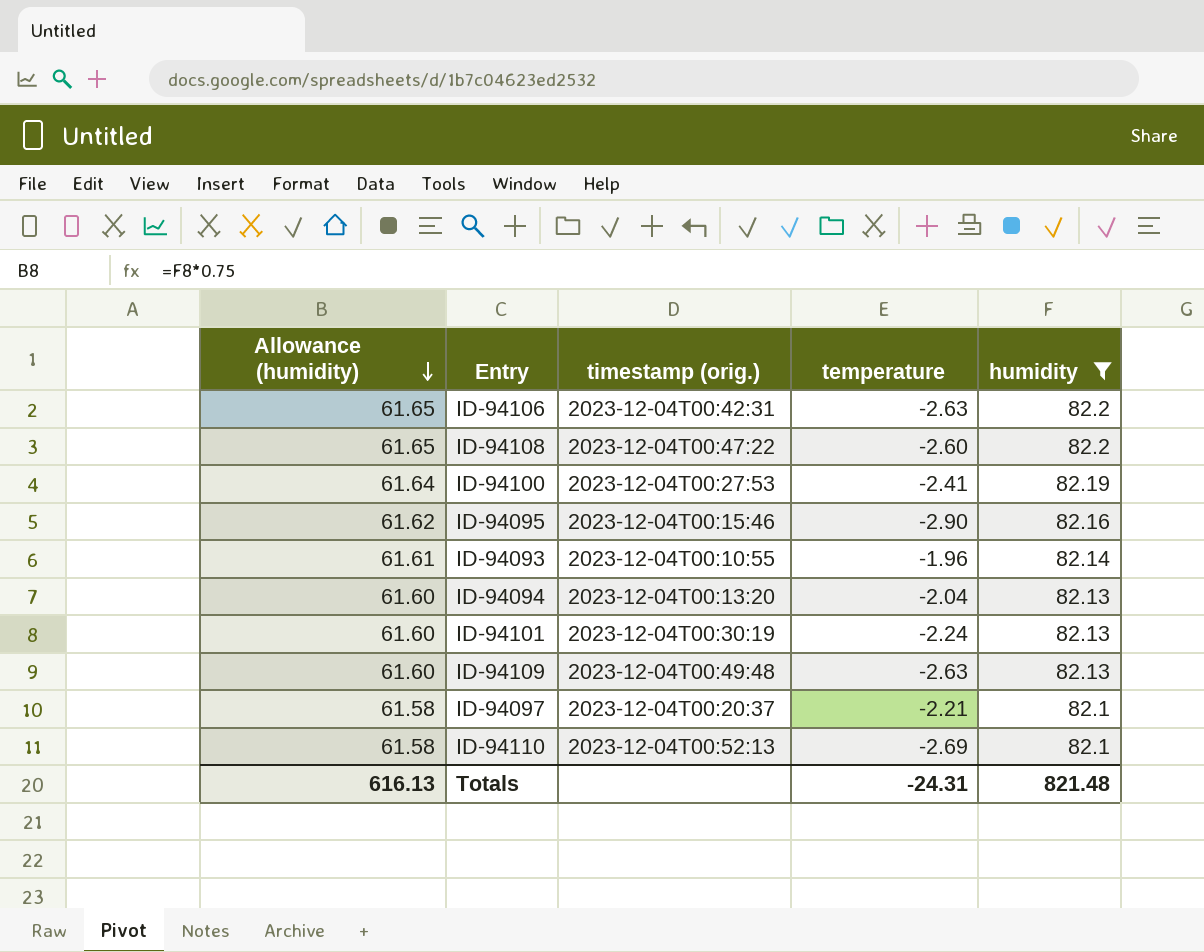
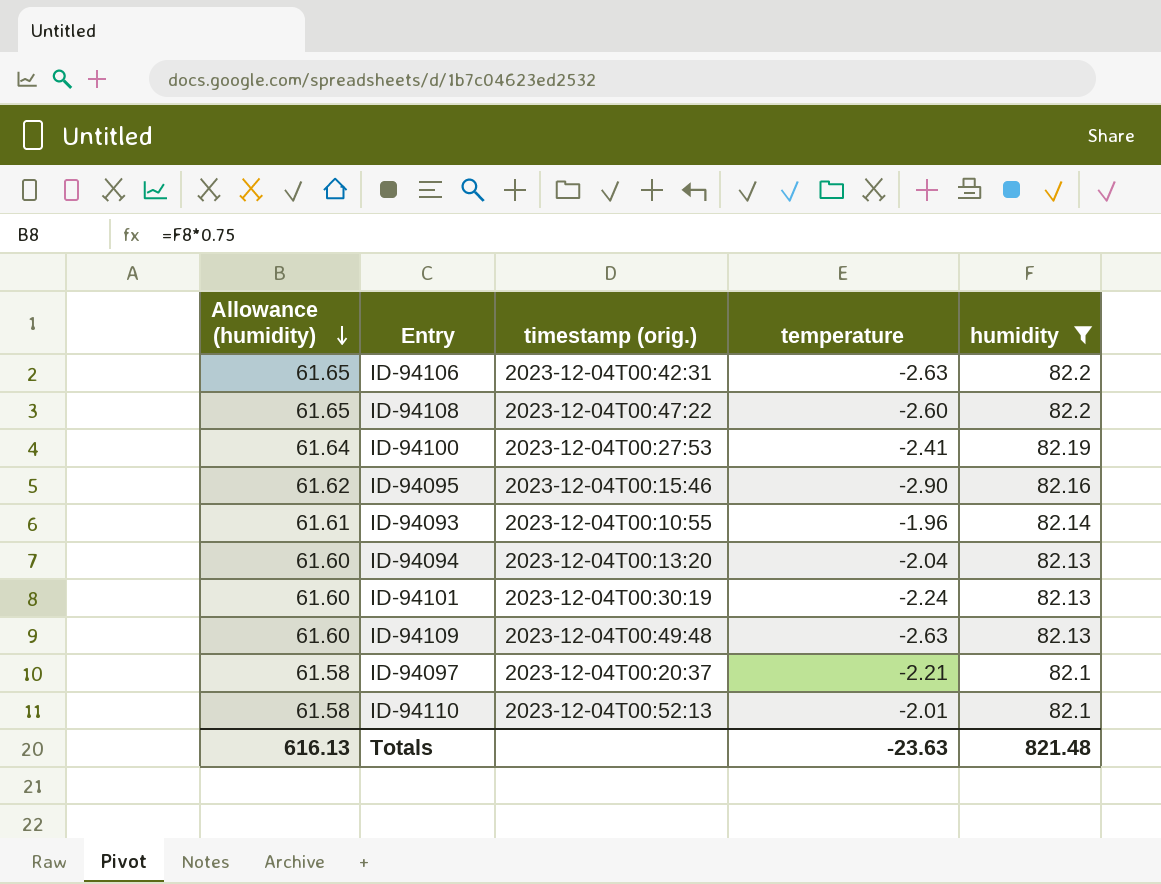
ID-94110 | temperature: -2.69 -> -2.01
Totals | temperature: -24.31 -> -23.63

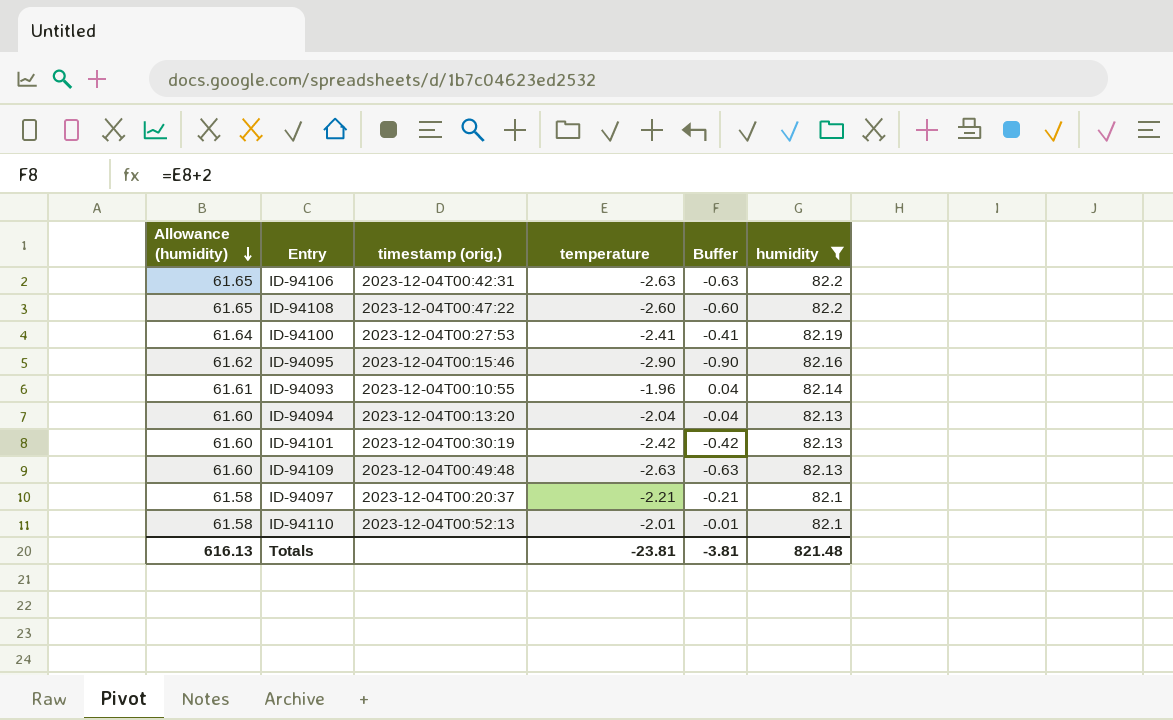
column Buffer | formula: none -> [temperature] + 2
ID-94101 | temperature: -2.24 -> -2.42
Totals | temperature: -23.63 -> -23.81

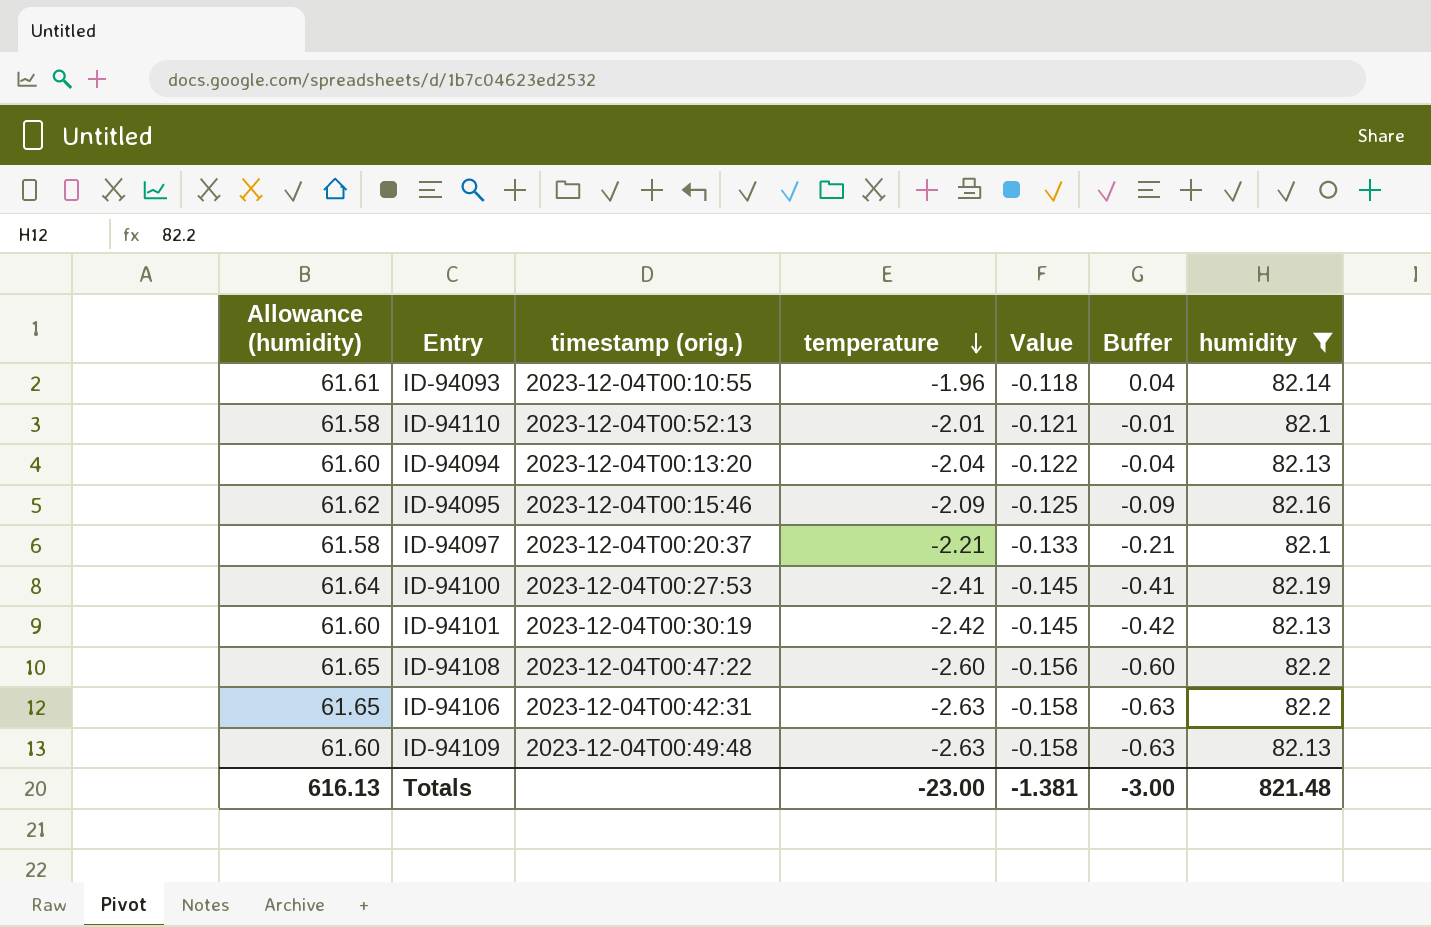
row order: Allowance (humidity) descending -> temperature descending
column Value | formula: none -> [temperature] * 0.06
ID-94095 | temperature: -2.90 -> -2.09
ID-94095 | Buffer: -0.90 -> -0.09
Totals | temperature: -23.81 -> -23.00
Totals | Buffer: -3.81 -> -3.00

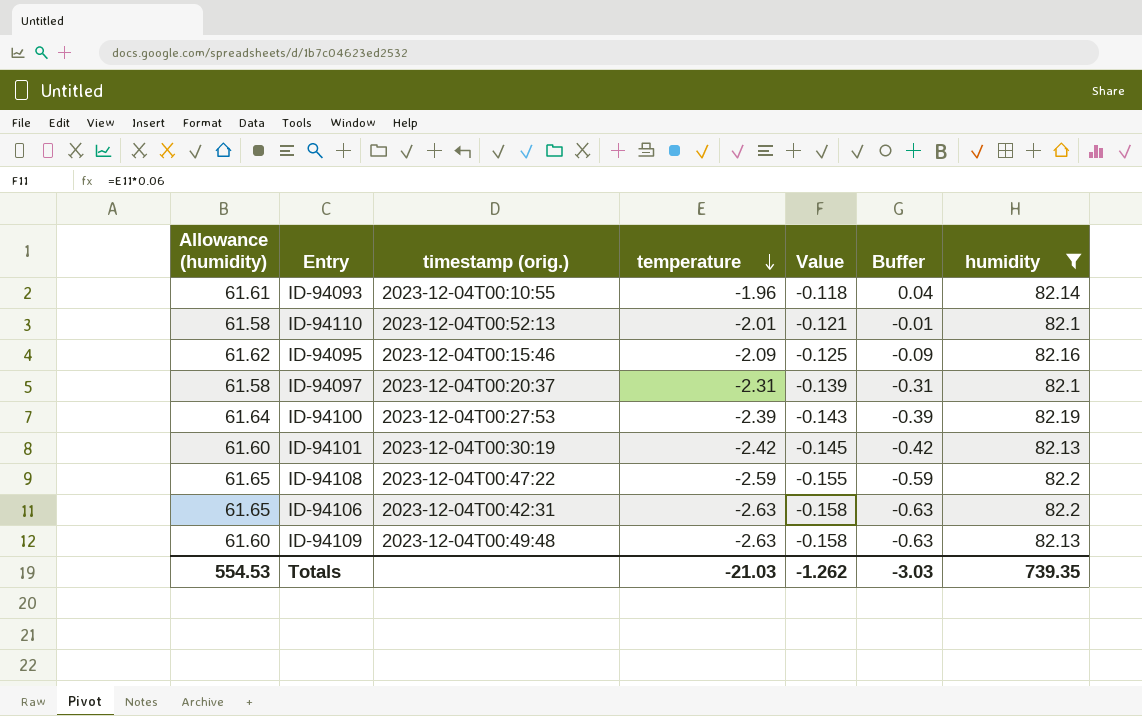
row ID-94094: 61.60 | 2023-12-04T00:13:20 | -2.04 | -0.122 | -0.04 | 82.13 -> none
ID-94097 | temperature: -2.21 -> -2.31
ID-94097 | Value: -0.133 -> -0.139
ID-94097 | Buffer: -0.21 -> -0.31
ID-94100 | temperature: -2.41 -> -2.39
ID-94100 | Value: -0.145 -> -0.143
ID-94100 | Buffer: -0.41 -> -0.39
ID-94108 | temperature: -2.60 -> -2.59
ID-94108 | Value: -0.156 -> -0.155
ID-94108 | Buffer: -0.60 -> -0.59
Totals | Allowance (humidity): 616.13 -> 554.53
Totals | temperature: -23.00 -> -21.03
Totals | Value: -1.381 -> -1.262
Totals | Buffer: -3.00 -> -3.03
Totals | humidity: 821.48 -> 739.35

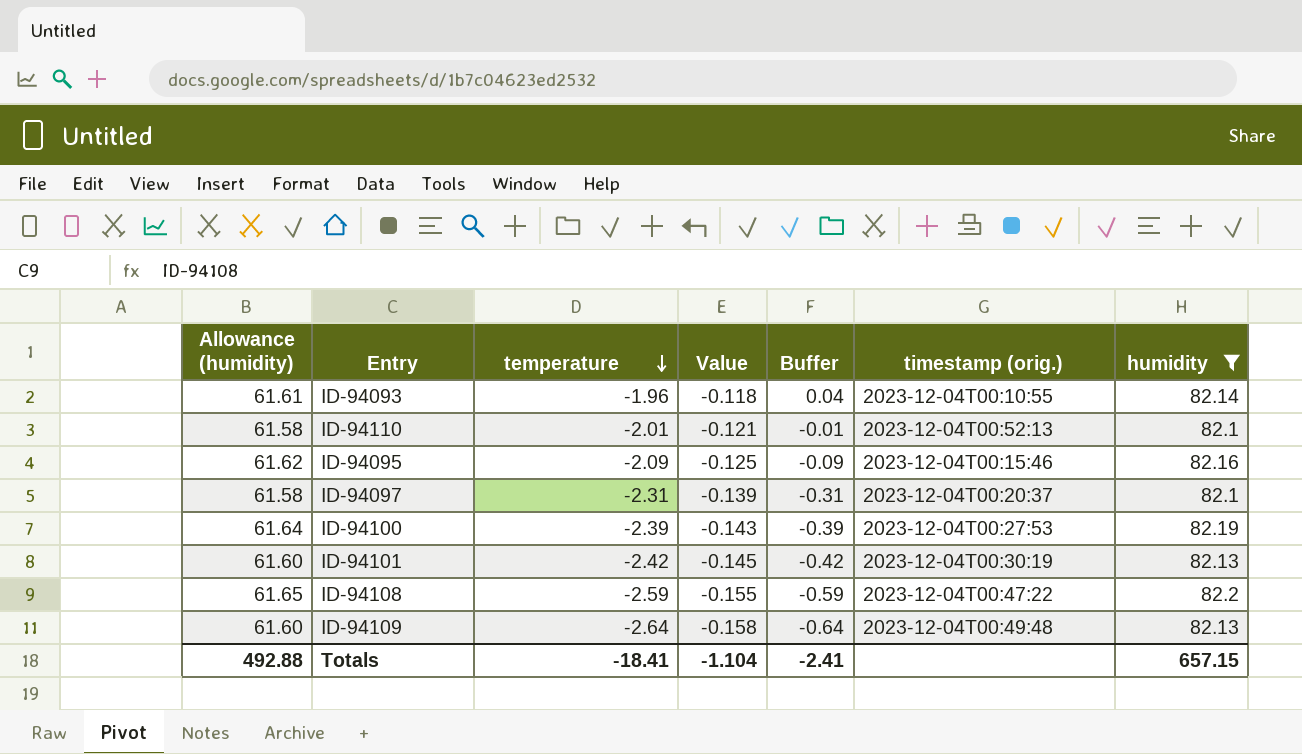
column timestamp (orig.) | position: 3 -> 6
row ID-94106: 61.65 | 2023-12-04T00:42:31 | -2.63 | -0.158 | -0.63 | 82.2 -> none
ID-94109 | temperature: -2.63 -> -2.64
ID-94109 | Buffer: -0.63 -> -0.64
Totals | Allowance (humidity): 554.53 -> 492.88
Totals | temperature: -21.03 -> -18.41
Totals | Value: -1.262 -> -1.104
Totals | Buffer: -3.03 -> -2.41
Totals | humidity: 739.35 -> 657.15

